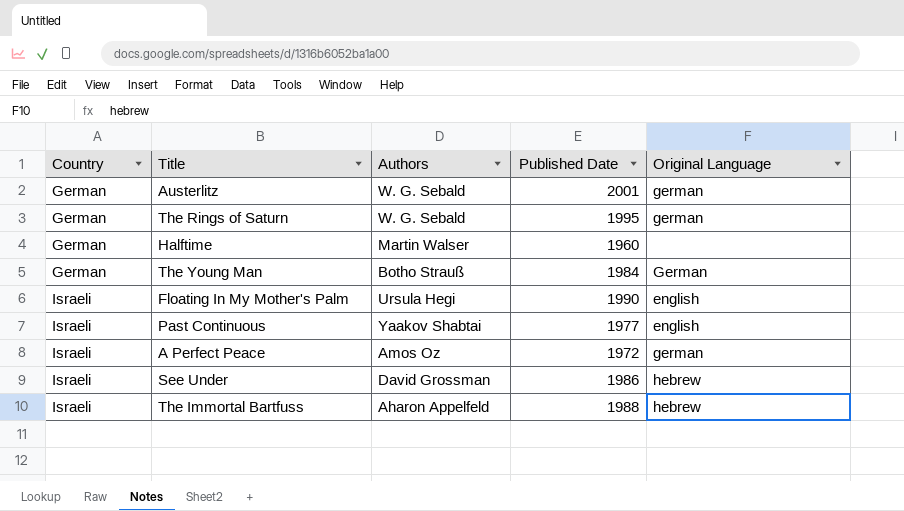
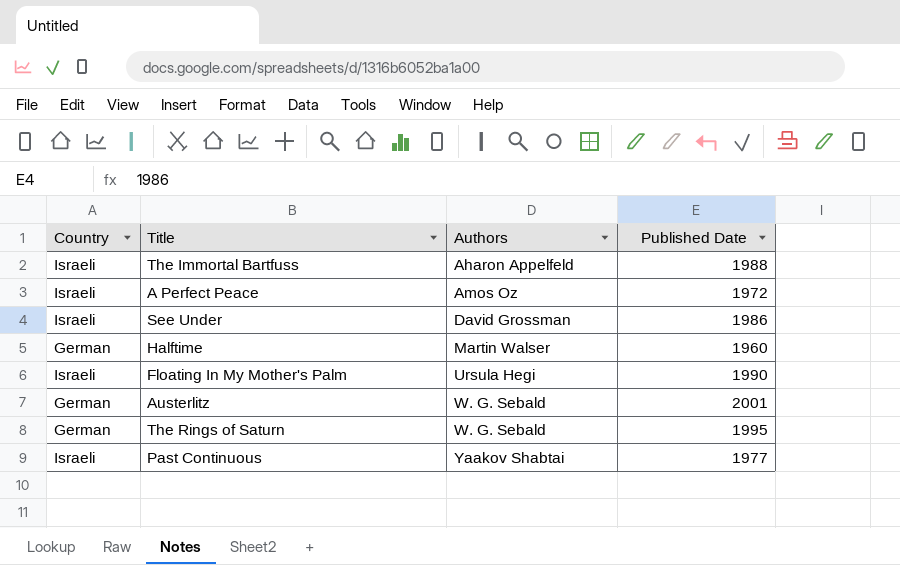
row order: Country ascending -> Authors ascending
column Original Language | position: 5 -> none
row The Young Man: German | Botho Strauß | 1984 | German -> none

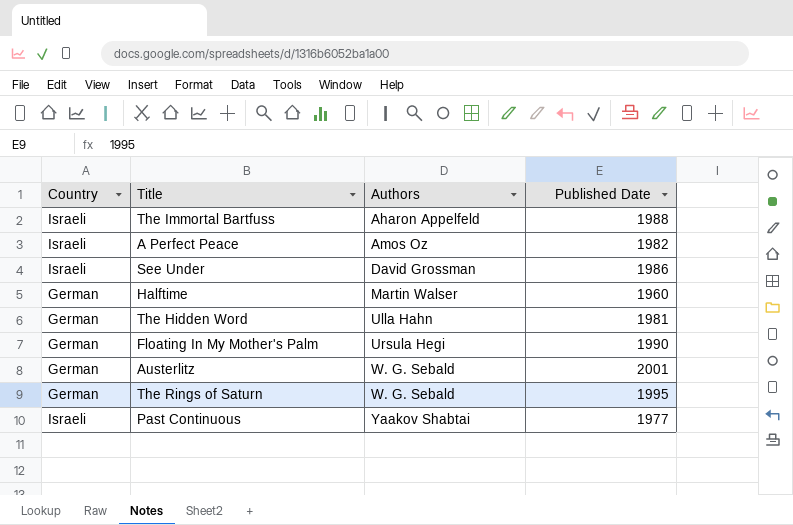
A Perfect Peace | Published Date: 1972 -> 1982
row The Hidden Word: none -> German | Ulla Hahn | 1981
Floating In My Mother's Palm | Country: Israeli -> German

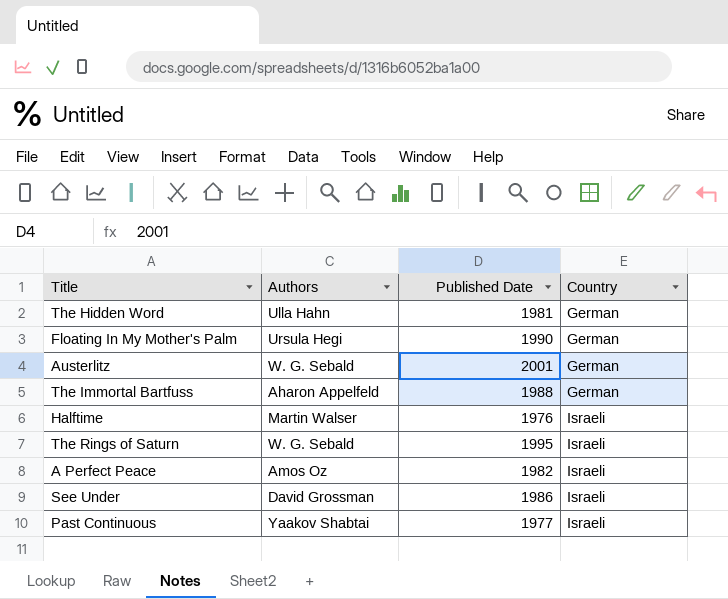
row order: Authors ascending -> Country ascending
column Country | position: 1 -> 4
The Immortal Bartfuss | Country: Israeli -> German
Halftime | Published Date: 1960 -> 1976
Halftime | Country: German -> Israeli
The Rings of Saturn | Country: German -> Israeli

